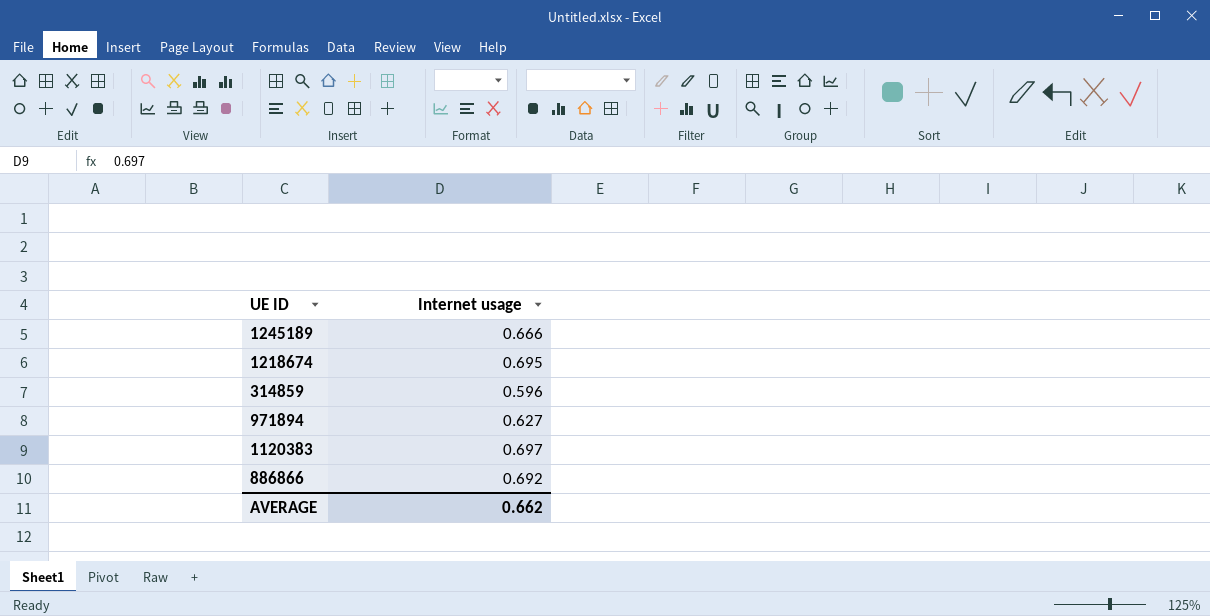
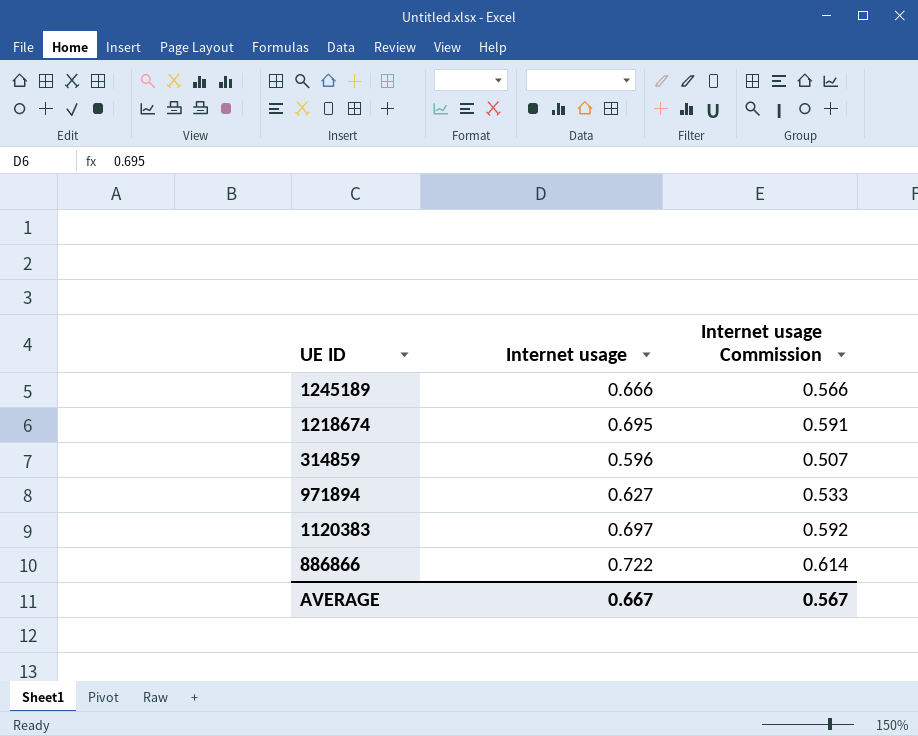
column Internet usage Commission | formula: none -> [Internet usage] * 0.85
886866 | Internet usage: 0.692 -> 0.722
AVERAGE | Internet usage: 0.662 -> 0.667

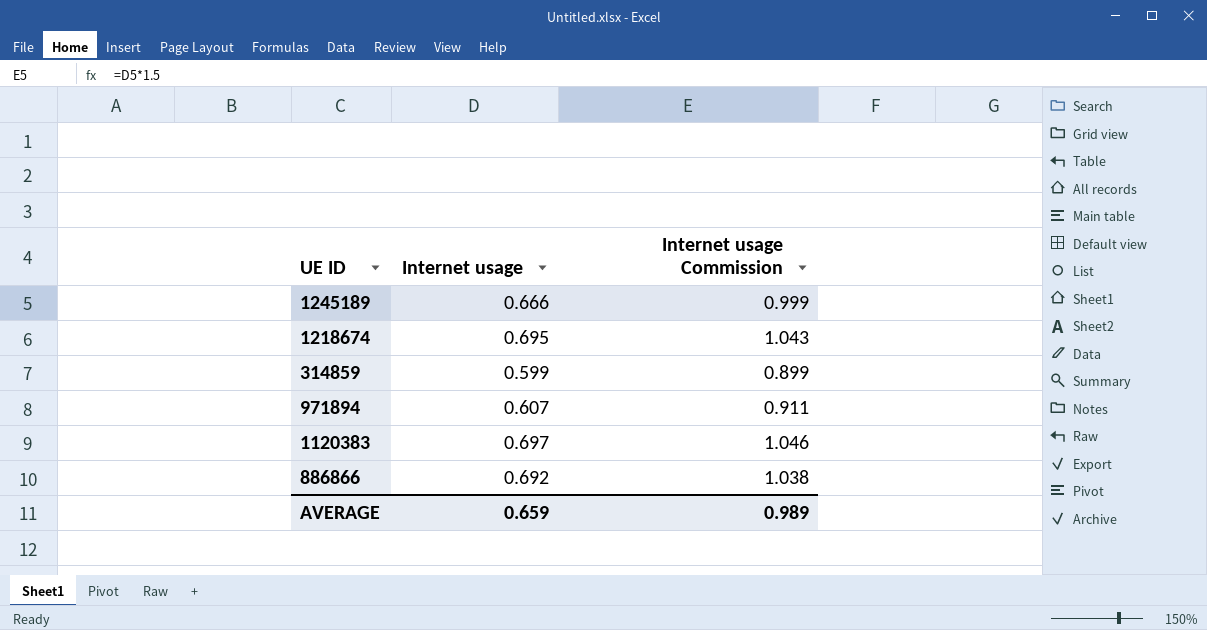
column Internet usage Commission | formula: [Internet usage] * 0.85 -> [Internet usage] * 1.5
314859 | Internet usage: 0.596 -> 0.599
971894 | Internet usage: 0.627 -> 0.607
886866 | Internet usage: 0.722 -> 0.692
AVERAGE | Internet usage: 0.667 -> 0.659
AVERAGE | Internet usage Commission: 0.567 -> 0.989

